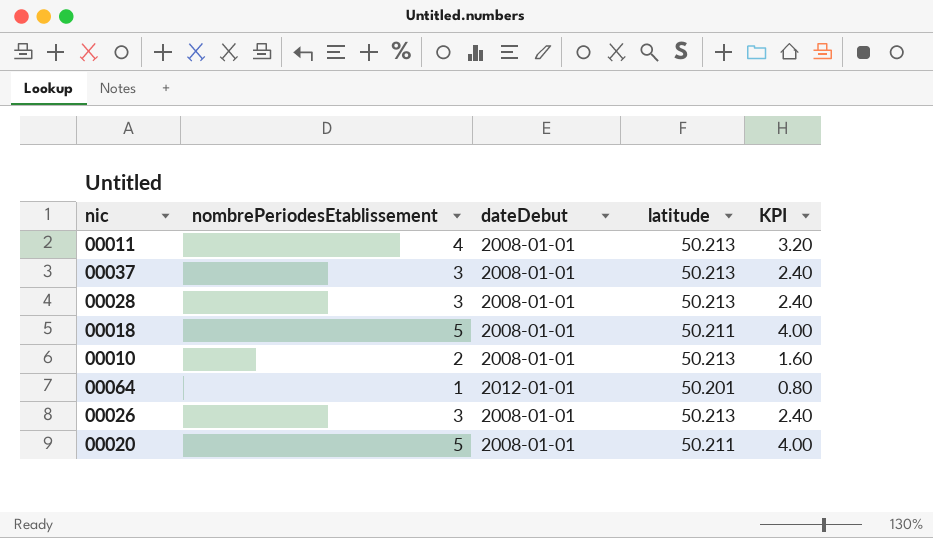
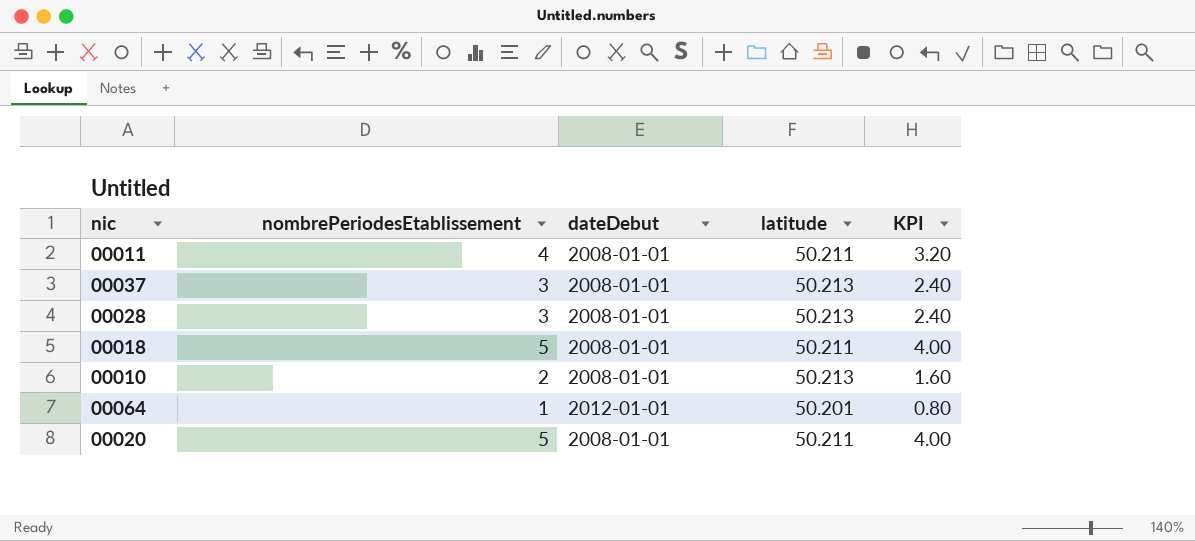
row 00026: 3 | 2008-01-01 | 50.213 | 2.40 -> none
00011 | latitude: 50.213 -> 50.211

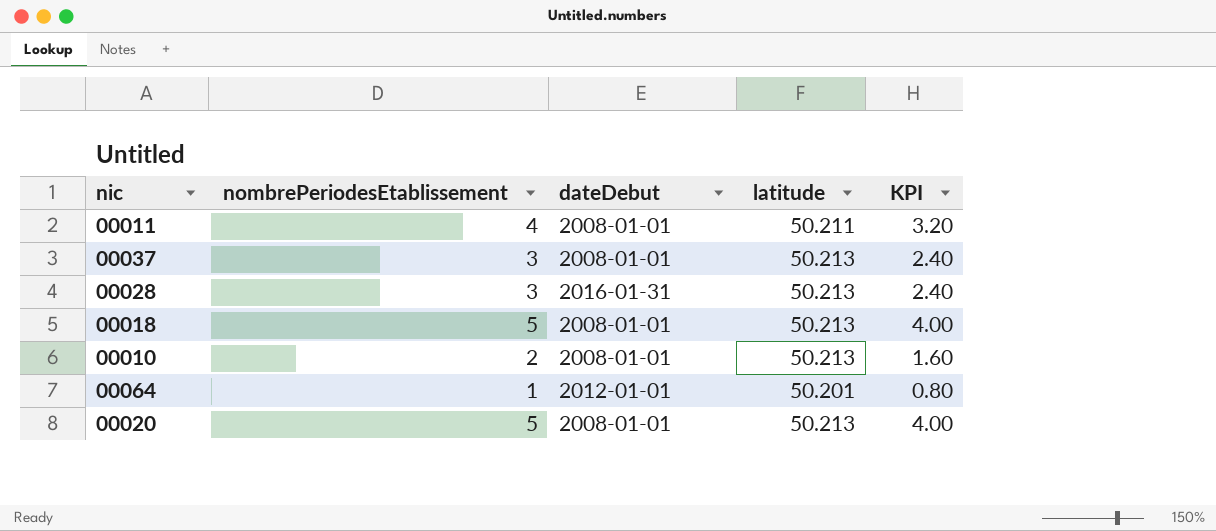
00028 | dateDebut: 2008-01-01 -> 2016-01-31
00018 | latitude: 50.211 -> 50.213
00020 | latitude: 50.211 -> 50.213

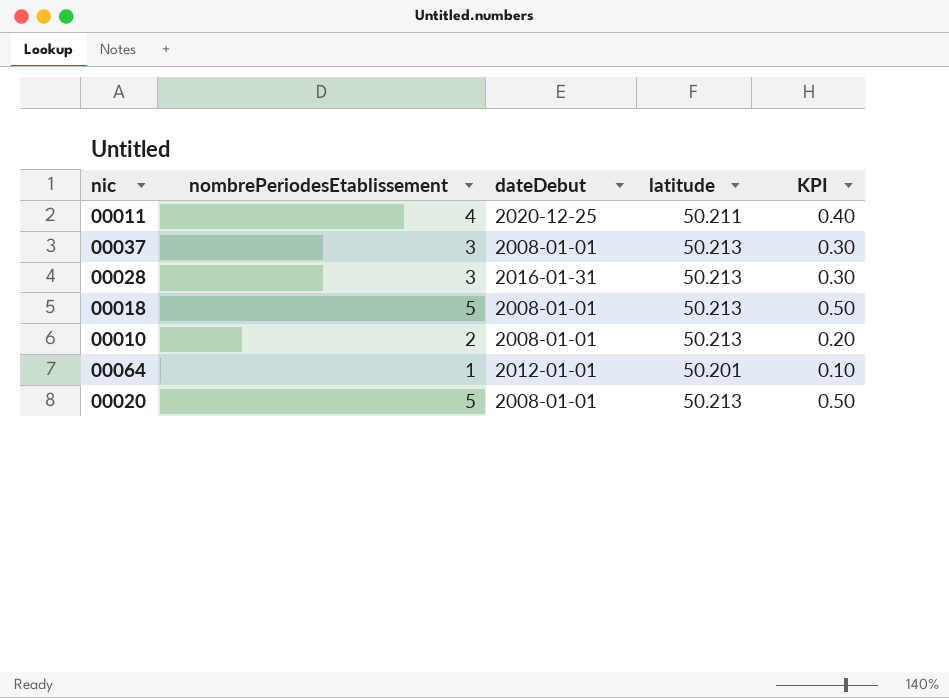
column KPI | formula: [nombrePeriodesEtablissement] * 0.8 -> [nombrePeriodesEtablissement] * 0.1
00011 | dateDebut: 2008-01-01 -> 2020-12-25

